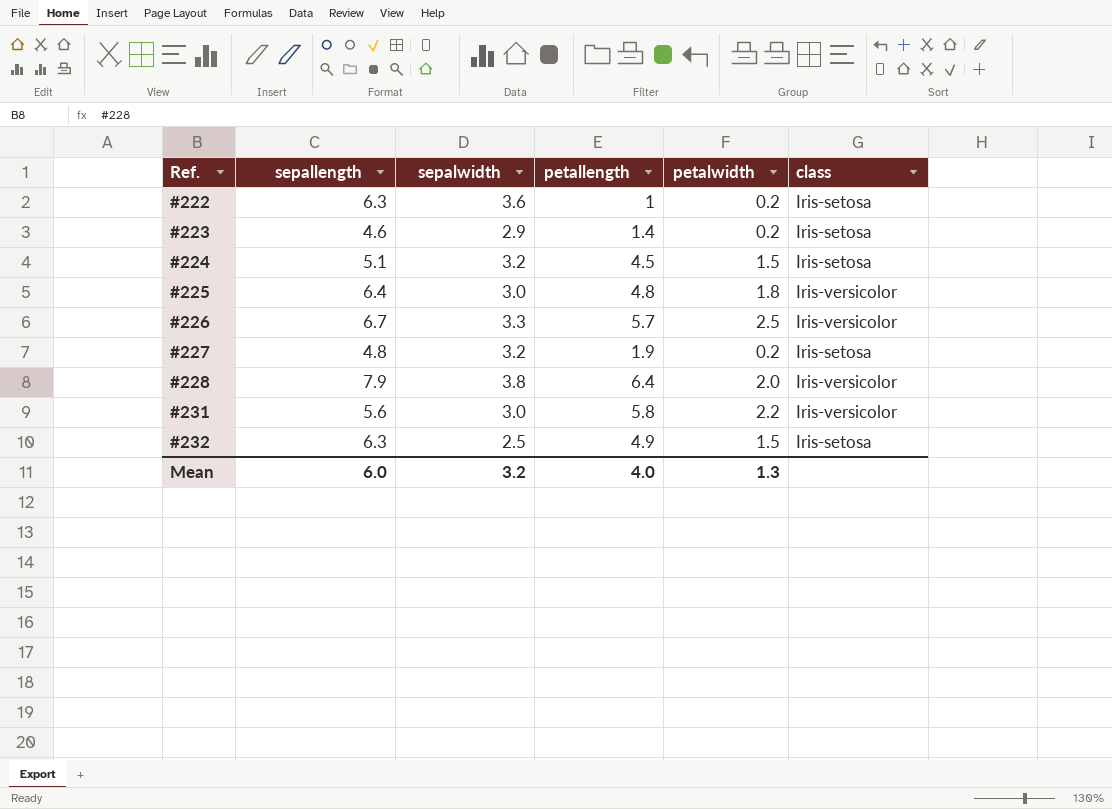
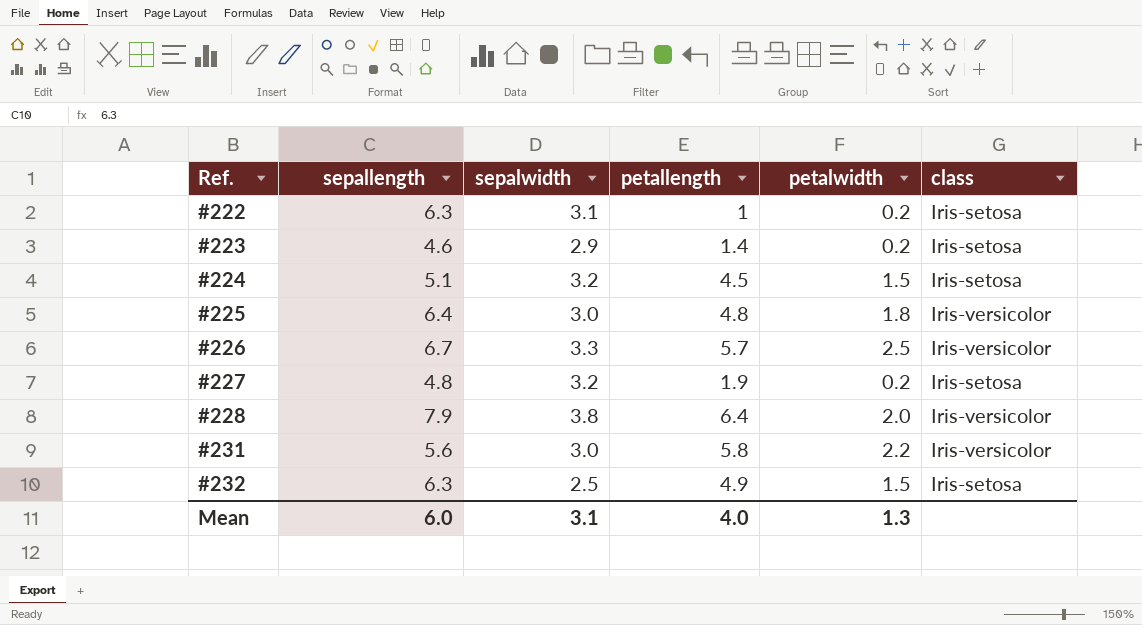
#222 | sepalwidth: 3.6 -> 3.1
Mean | sepalwidth: 3.2 -> 3.1

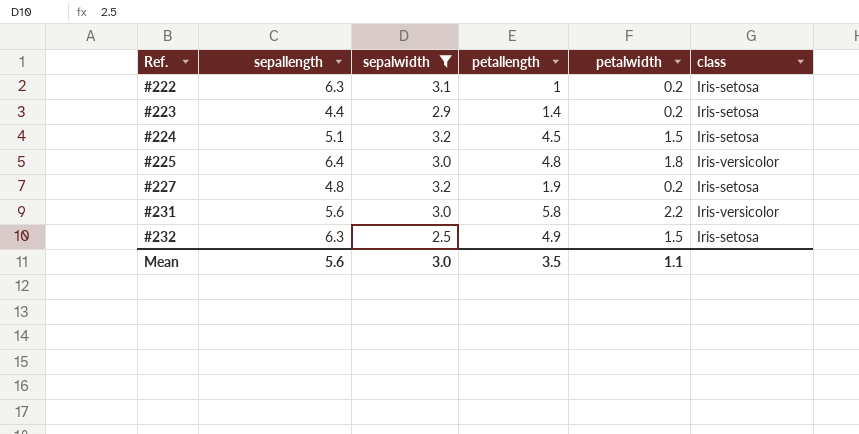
filter: none -> sepalwidth <= 3.2
#223 | sepallength: 4.6 -> 4.4
Mean | sepallength: 6.0 -> 5.6
Mean | sepalwidth: 3.1 -> 3.0
Mean | petallength: 4.0 -> 3.5
Mean | petalwidth: 1.3 -> 1.1

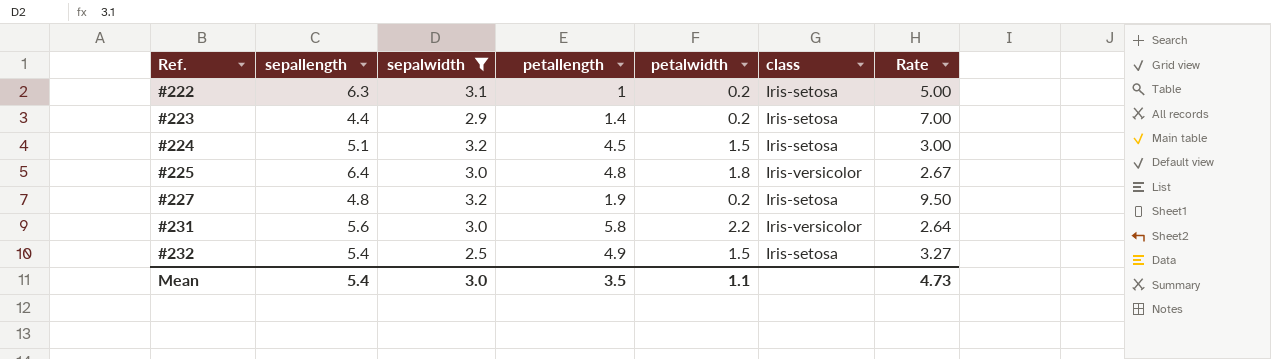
column Rate | formula: none -> [petallength] / [petalwidth]
#232 | sepallength: 6.3 -> 5.4
Mean | sepallength: 5.6 -> 5.4

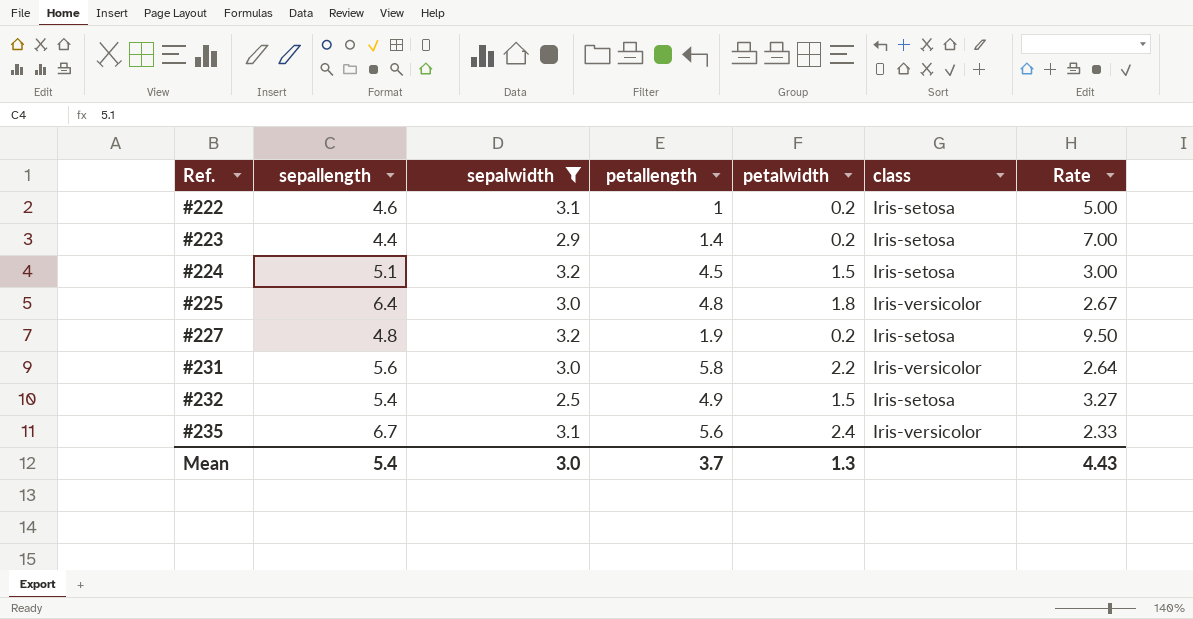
#222 | sepallength: 6.3 -> 4.6
row #235: none -> 6.7 | 3.1 | 5.6 | 2.4 | Iris-versicolor | 2.33
Mean | petallength: 3.5 -> 3.7
Mean | petalwidth: 1.1 -> 1.3
Mean | Rate: 4.73 -> 4.43

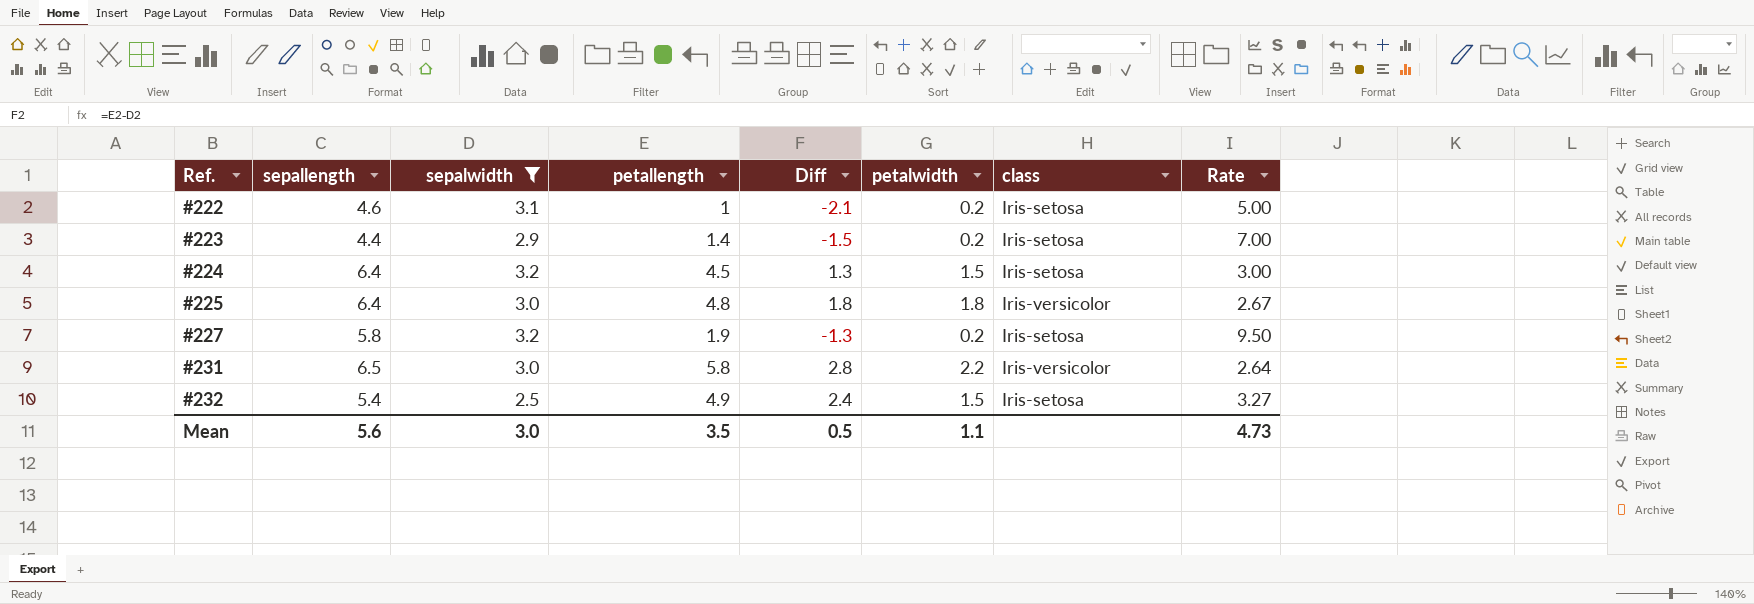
column Diff | formula: none -> [petallength] - [sepalwidth]
row #235: 6.7 | 3.1 | 5.6 | 2.4 | Iris-versicolor | 2.33 -> none
#224 | sepallength: 5.1 -> 6.4
#227 | sepallength: 4.8 -> 5.8
#231 | sepallength: 5.6 -> 6.5
Mean | sepallength: 5.4 -> 5.6
Mean | petallength: 3.7 -> 3.5
Mean | petalwidth: 1.3 -> 1.1
Mean | Rate: 4.43 -> 4.73

